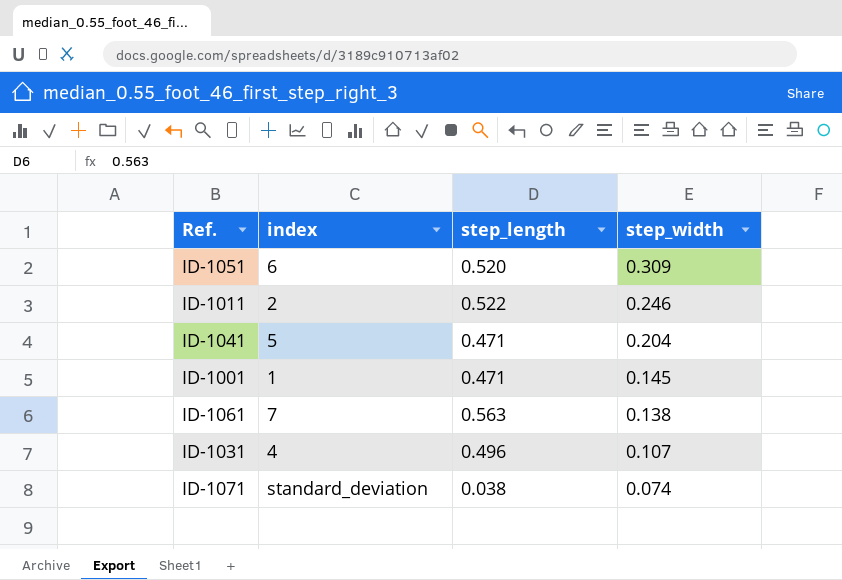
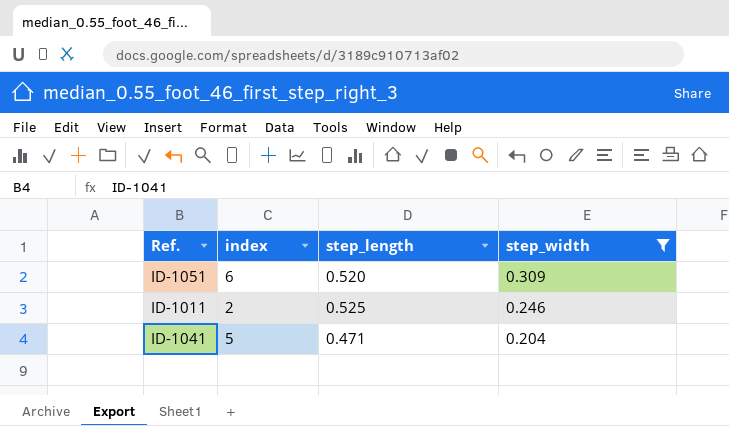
filter: none -> step_width >= 0.204
ID-1011 | step_length: 0.522 -> 0.525

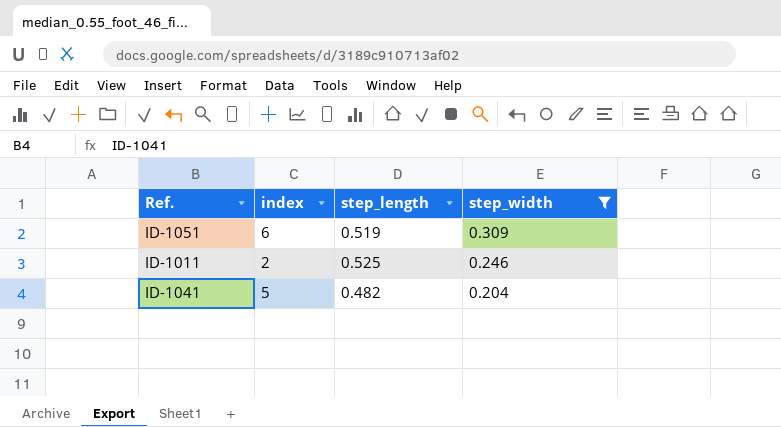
ID-1051 | step_length: 0.520 -> 0.519
ID-1041 | step_length: 0.471 -> 0.482

